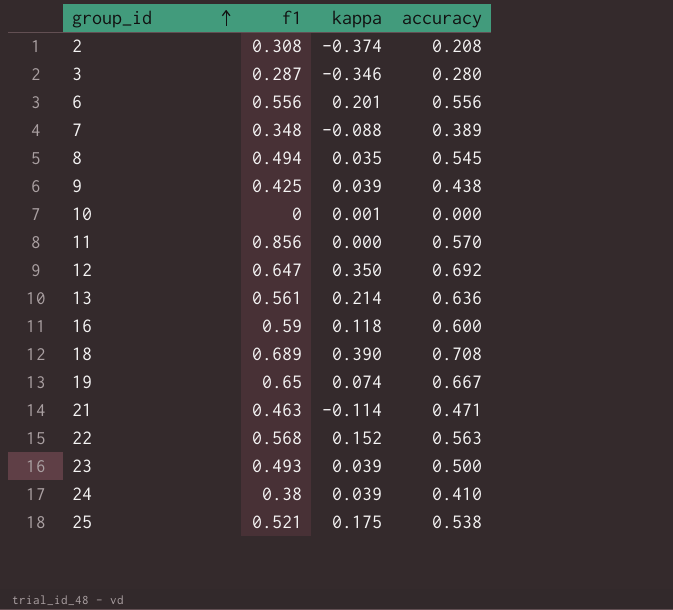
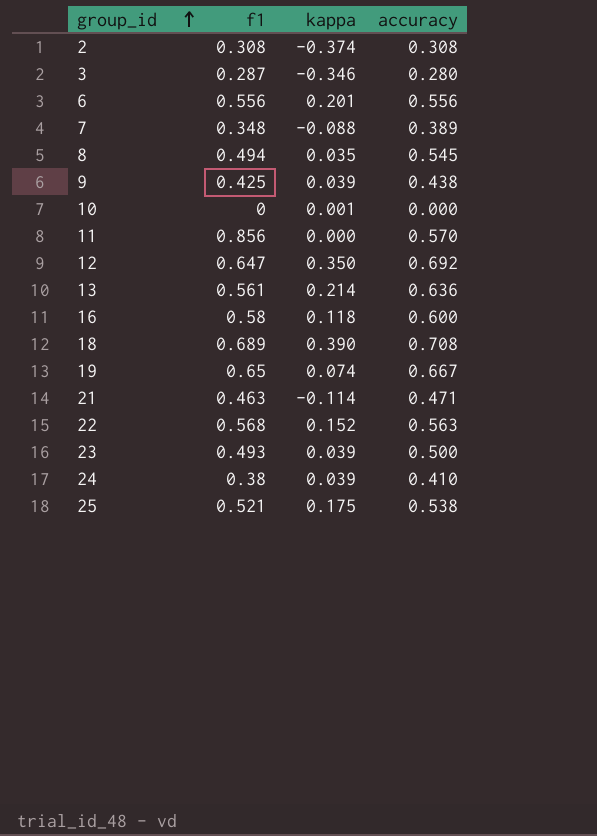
2 | accuracy: 0.208 -> 0.308
16 | f1: 0.59 -> 0.58

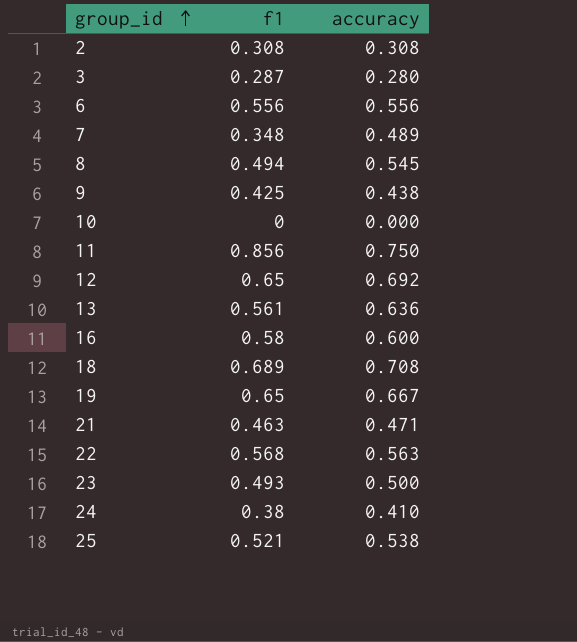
column kappa | position: 3 -> none
7 | accuracy: 0.389 -> 0.489
11 | accuracy: 0.570 -> 0.750
12 | f1: 0.647 -> 0.65

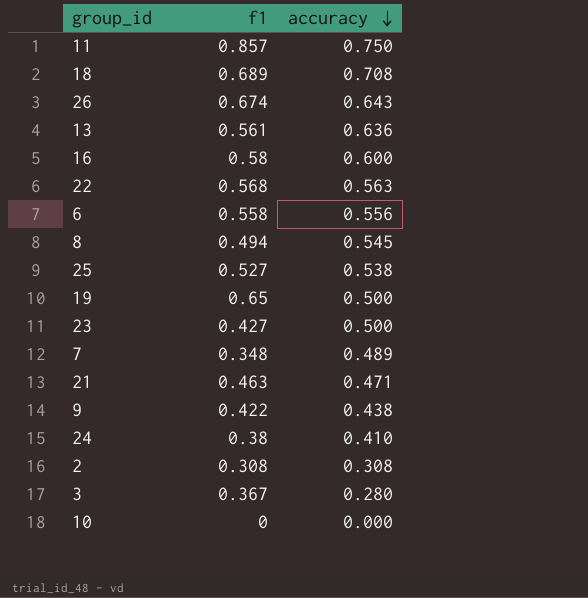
row order: group_id ascending -> accuracy descending
row 12: 0.65 | 0.692 -> none
11 | f1: 0.856 -> 0.857
row 26: none -> 0.674 | 0.643
6 | f1: 0.556 -> 0.558
25 | f1: 0.521 -> 0.527
19 | accuracy: 0.667 -> 0.500
23 | f1: 0.493 -> 0.427
9 | f1: 0.425 -> 0.422
3 | f1: 0.287 -> 0.367

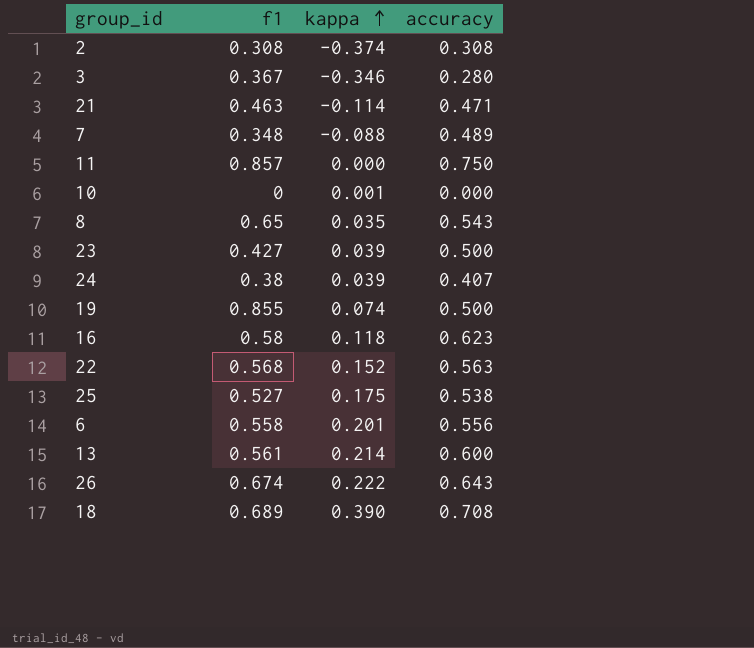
row order: accuracy descending -> kappa ascending
column kappa | position: none -> 3
row 9: 0.422 | 0.438 -> none
8 | f1: 0.494 -> 0.65
8 | accuracy: 0.545 -> 0.543
24 | accuracy: 0.410 -> 0.407
19 | f1: 0.65 -> 0.855
16 | accuracy: 0.600 -> 0.623
13 | accuracy: 0.636 -> 0.600

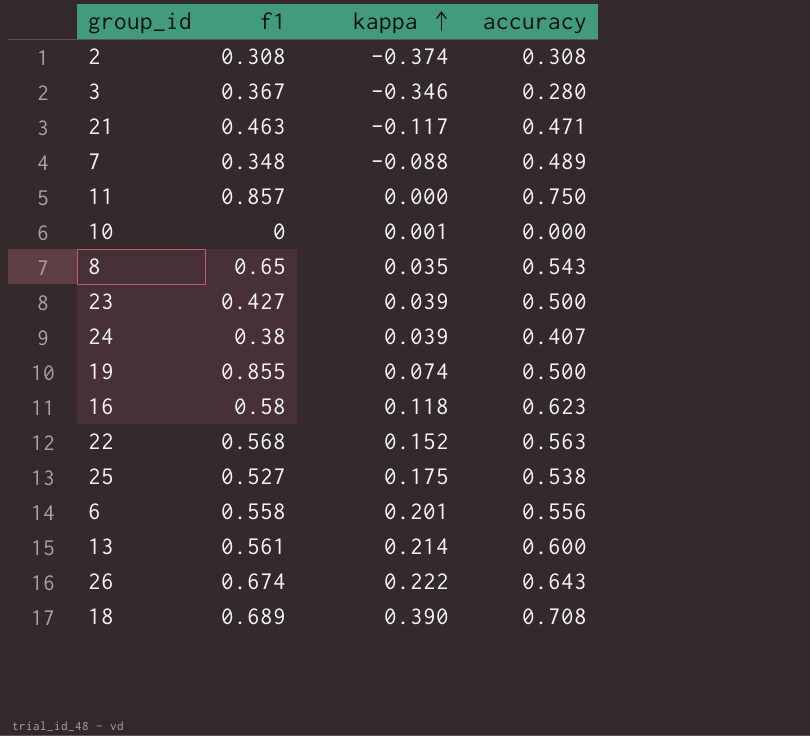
21 | kappa: -0.114 -> -0.117

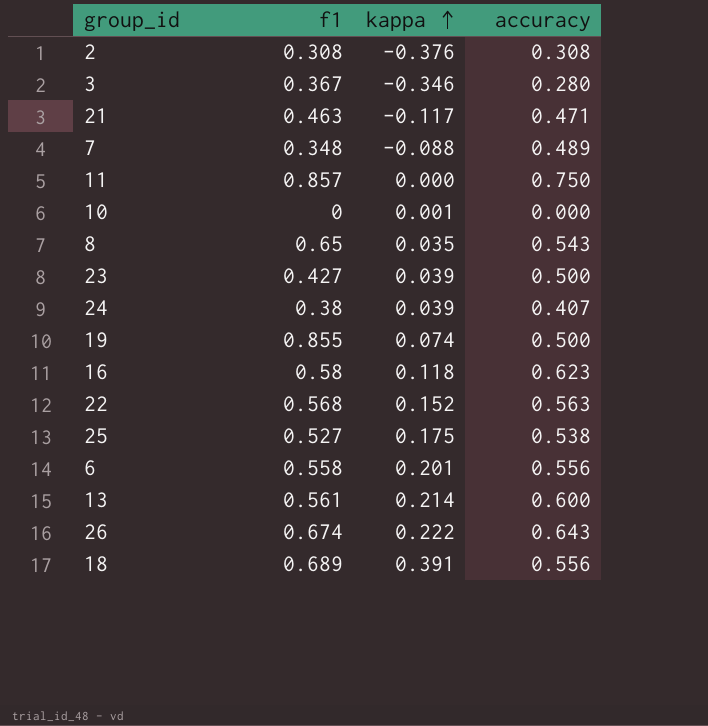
2 | kappa: -0.374 -> -0.376
18 | kappa: 0.390 -> 0.391
18 | accuracy: 0.708 -> 0.556

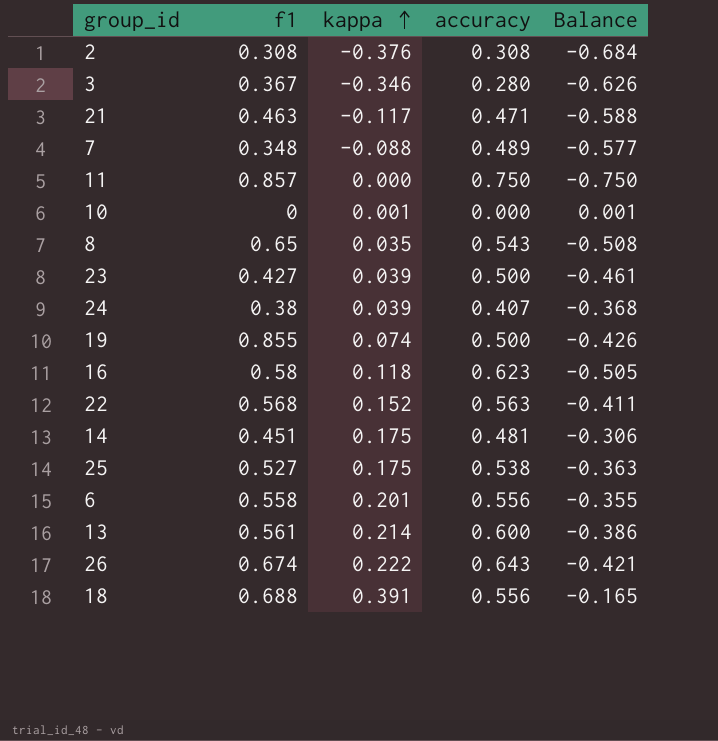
column Balance | formula: none -> [kappa] - [accuracy]
row 14: none -> 0.451 | 0.175 | 0.481 | -0.306
18 | f1: 0.689 -> 0.688

